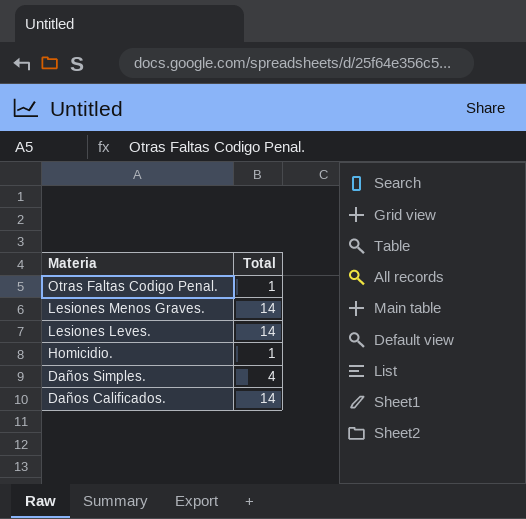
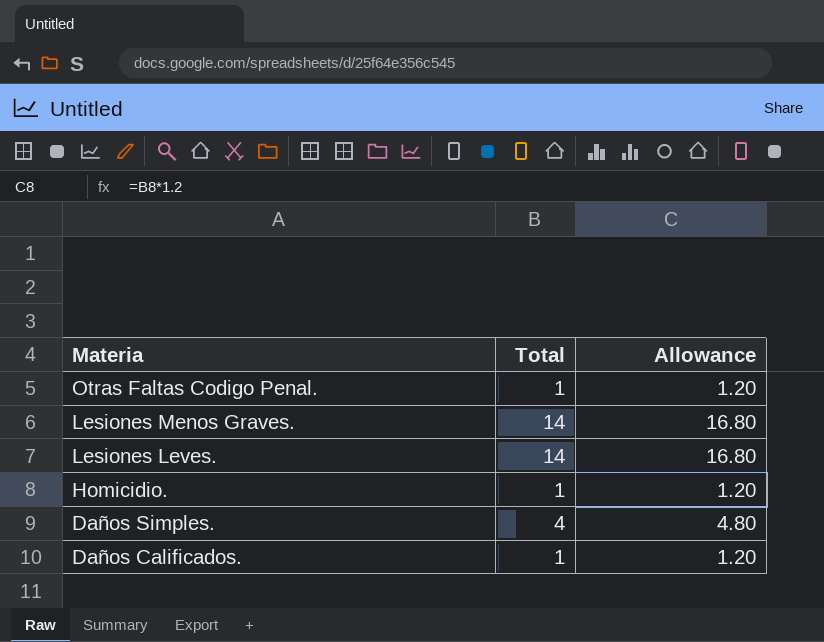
column Allowance | formula: none -> [Total] * 1.2
Daños Calificados. | Total: 14 -> 1

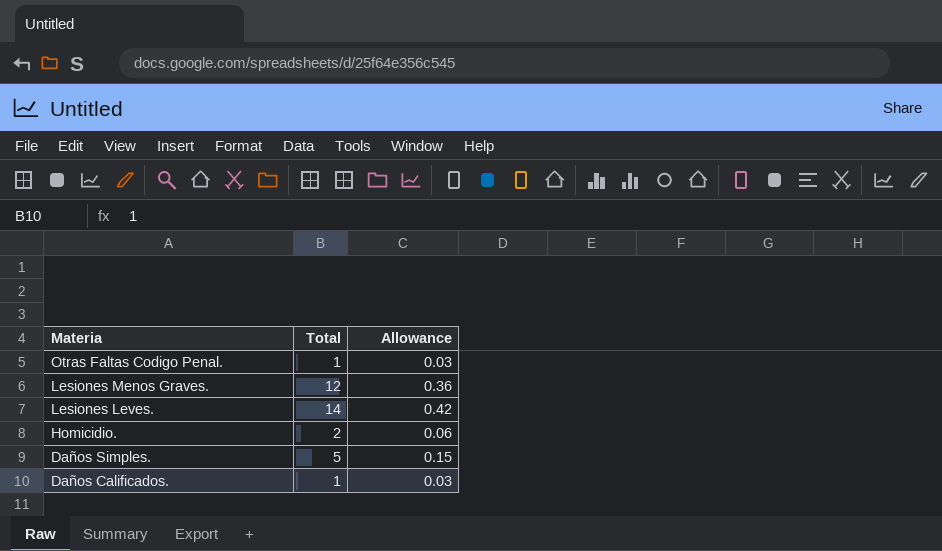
column Allowance | formula: [Total] * 1.2 -> [Total] * 0.03
Lesiones Menos Graves. | Total: 14 -> 12
Homicidio. | Total: 1 -> 2
Daños Simples. | Total: 4 -> 5

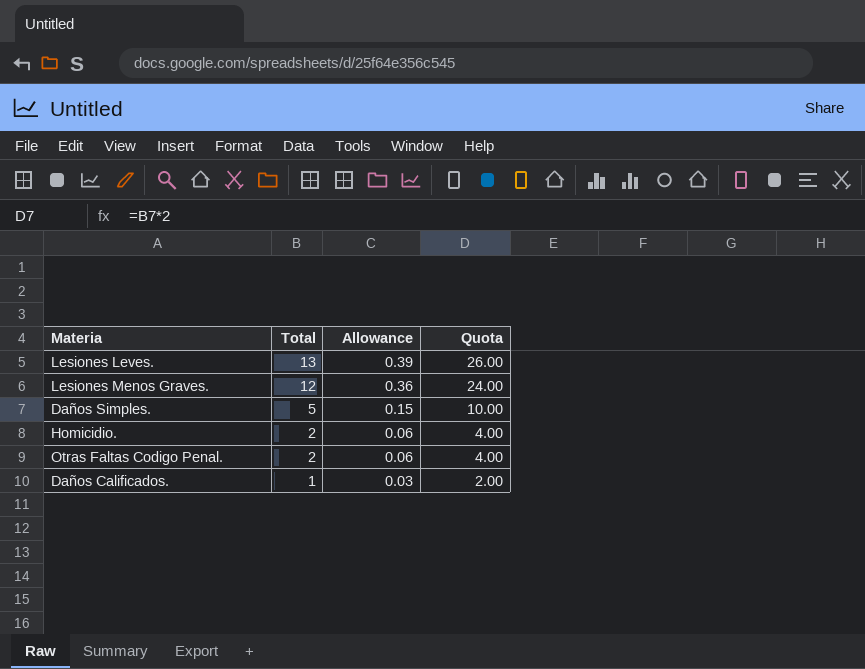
row order: Materia descending -> Total descending
column Quota | formula: none -> [Total] * 2
Lesiones Leves. | Total: 14 -> 13
Lesiones Leves. | Allowance: 0.42 -> 0.39
Otras Faltas Codigo Penal. | Total: 1 -> 2
Otras Faltas Codigo Penal. | Allowance: 0.03 -> 0.06

